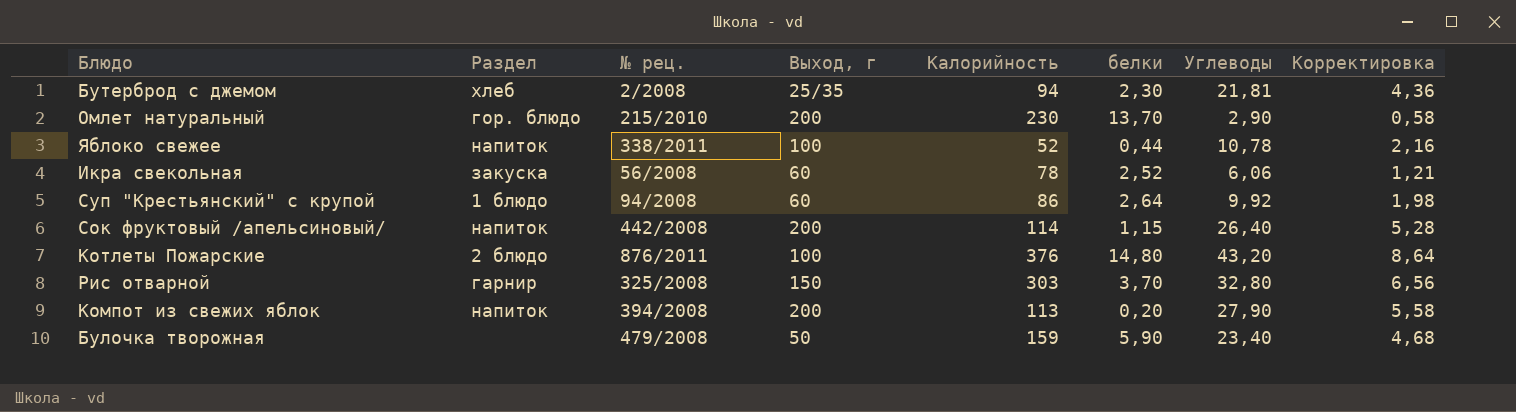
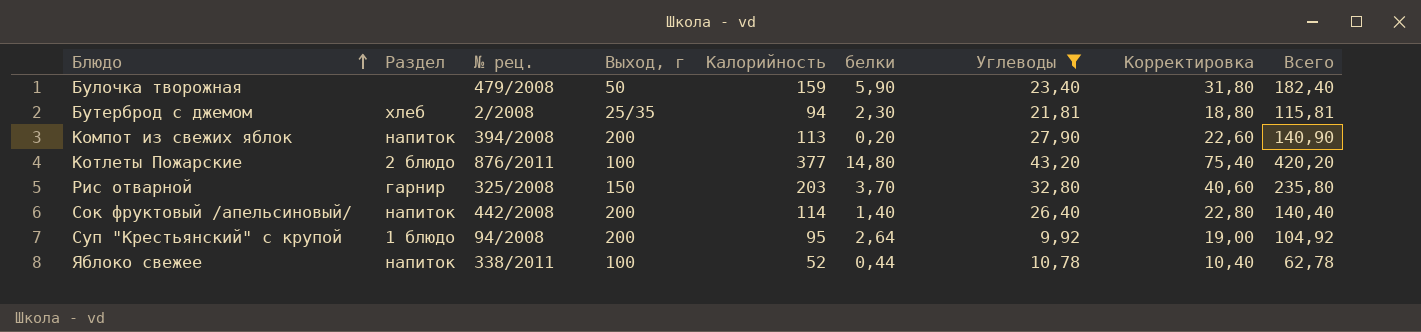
filter: none -> Углеводы >= 9,92
row order: none -> Блюдо ascending
column Корректировка | formula: [Углеводы] * 0,2 -> [Калорийность] * 0,2
column Всего | formula: none -> [Калорийность] + [Углеводы]
Котлеты Пожарские | Калорийность: 376 -> 377
Рис отварной | Калорийность: 303 -> 203
Сок фруктовый /апельсиновый/ | белки: 1,15 -> 1,40
Суп "Крестьянский" с крупой | Выход, г: 60 -> 200
Суп "Крестьянский" с крупой | Калорийность: 86 -> 95

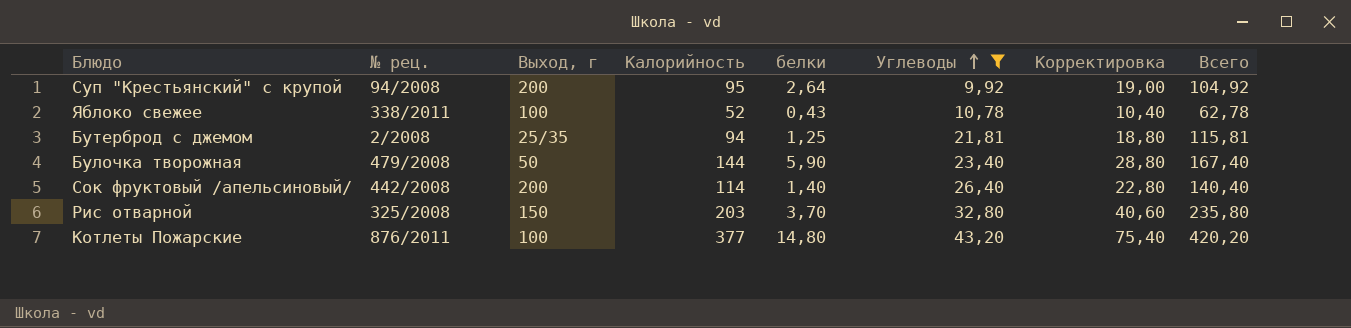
row order: Блюдо ascending -> Углеводы ascending
column Раздел | position: 2 -> none
row Компот из свежих яблок: напиток | 394/2008 | 200 | 113 | 0,20 | 27,90 | 22,60 | 140,90 -> none
Яблоко свежее | белки: 0,44 -> 0,43
Бутерброд с джемом | белки: 2,30 -> 1,25
Булочка творожная | Калорийность: 159 -> 144
Булочка творожная | Корректировка: 31,80 -> 28,80
Булочка творожная | Всего: 182,40 -> 167,40

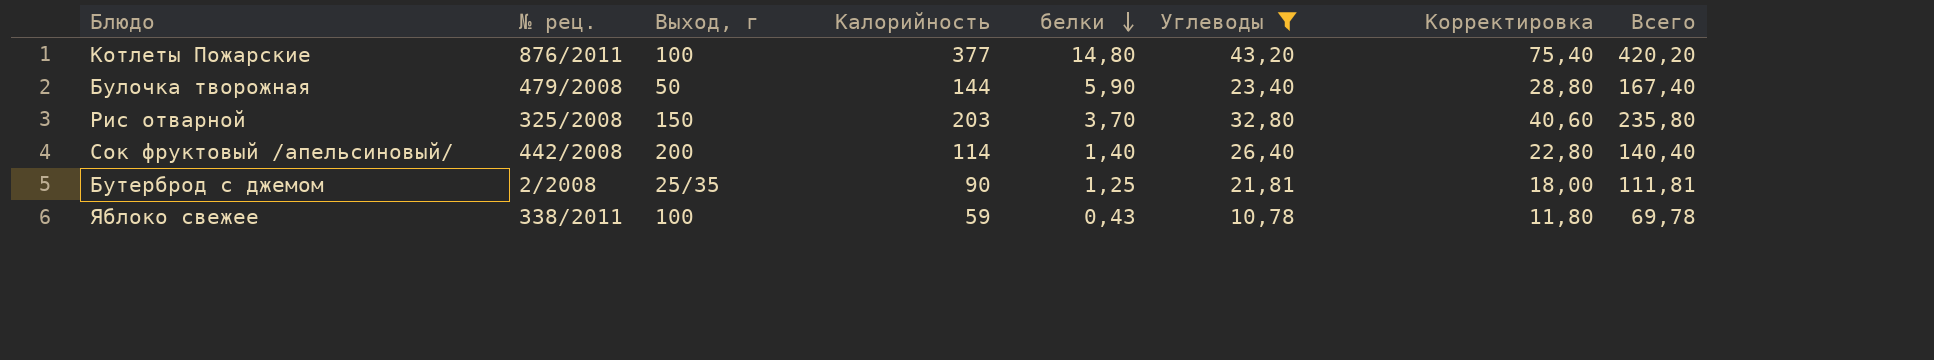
row order: Углеводы ascending -> белки descending
row Суп "Крестьянский" с крупой: 94/2008 | 200 | 95 | 2,64 | 9,92 | 19,00 | 104,92 -> none
Бутерброд с джемом | Калорийность: 94 -> 90
Бутерброд с джемом | Корректировка: 18,80 -> 18,00
Бутерброд с джемом | Всего: 115,81 -> 111,81
Яблоко свежее | Калорийность: 52 -> 59
Яблоко свежее | Корректировка: 10,40 -> 11,80
Яблоко свежее | Всего: 62,78 -> 69,78

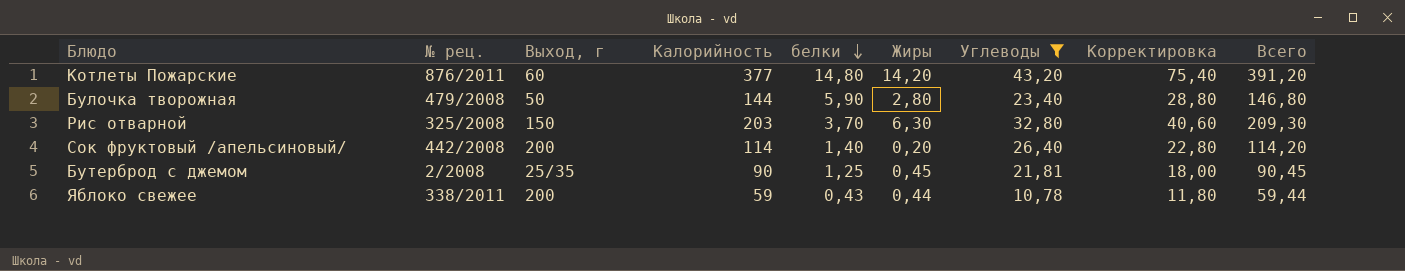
column Жиры | position: none -> 6
column Всего | formula: [Калорийность] + [Углеводы] -> [Калорийность] + [Жиры]
Котлеты Пожарские | Выход, г: 100 -> 60
Яблоко свежее | Выход, г: 100 -> 200

